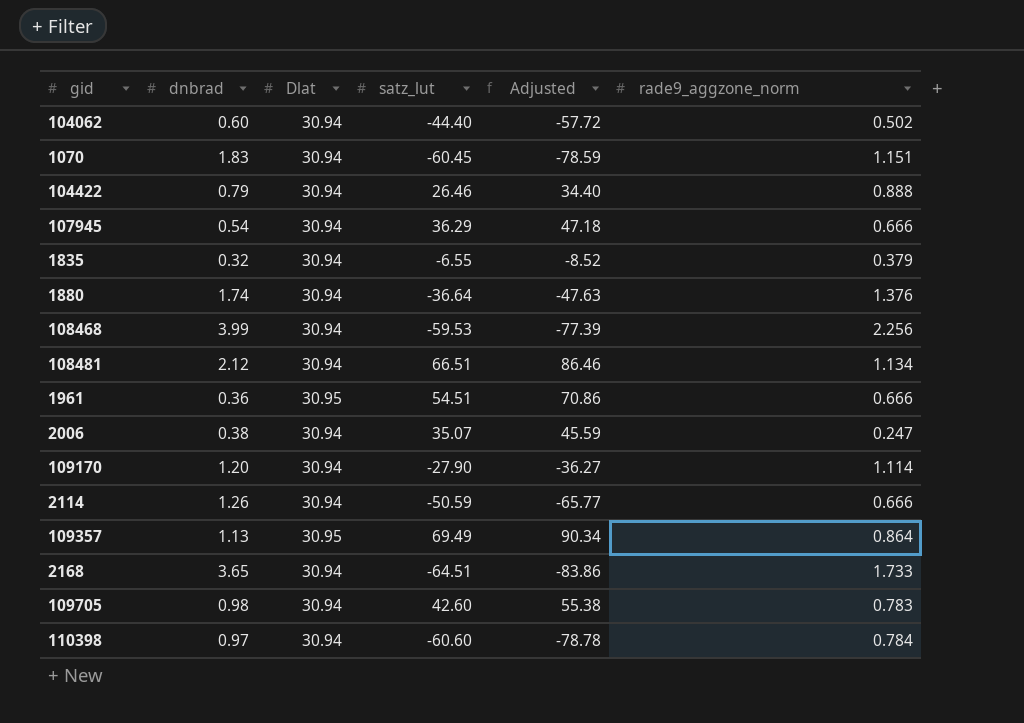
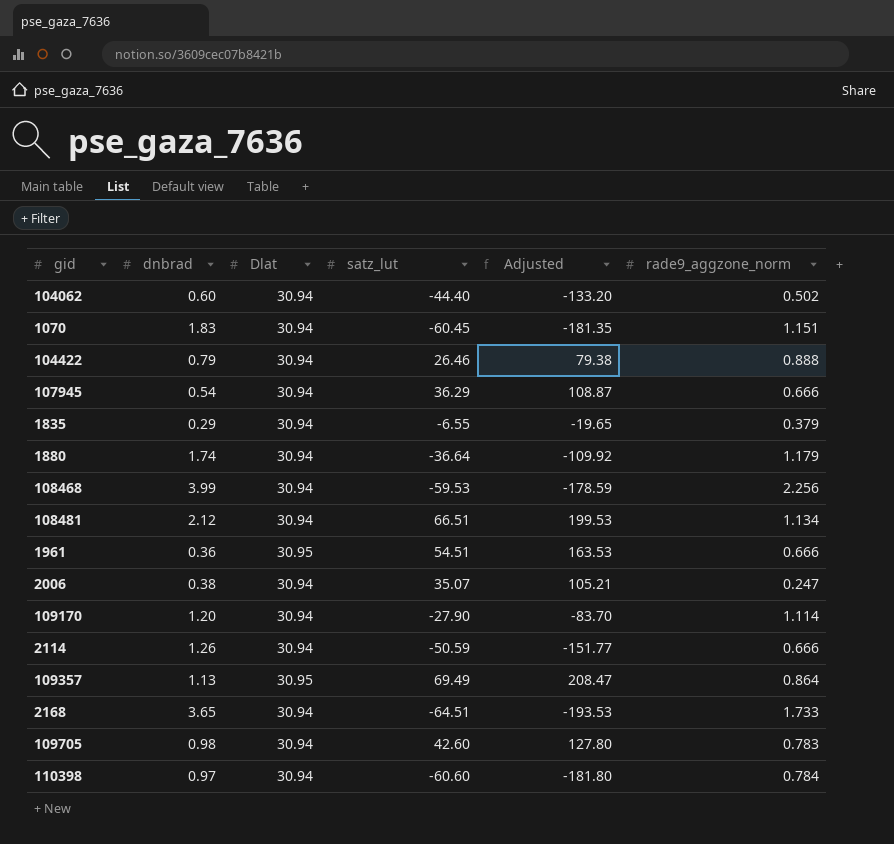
column Adjusted | formula: [satz_lut] * 1.3 -> [satz_lut] * 3
1835 | dnbrad: 0.32 -> 0.29
1880 | rade9_aggzone_norm: 1.376 -> 1.179

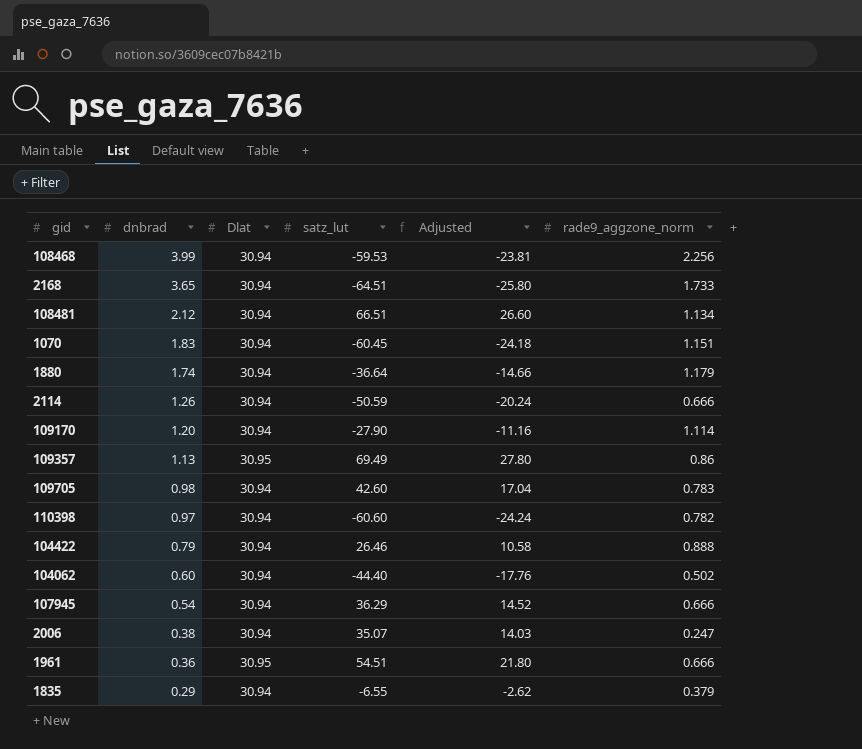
row order: none -> dnbrad descending
column Adjusted | formula: [satz_lut] * 3 -> [satz_lut] * 0.4
109357 | rade9_aggzone_norm: 0.864 -> 0.86
110398 | rade9_aggzone_norm: 0.784 -> 0.782

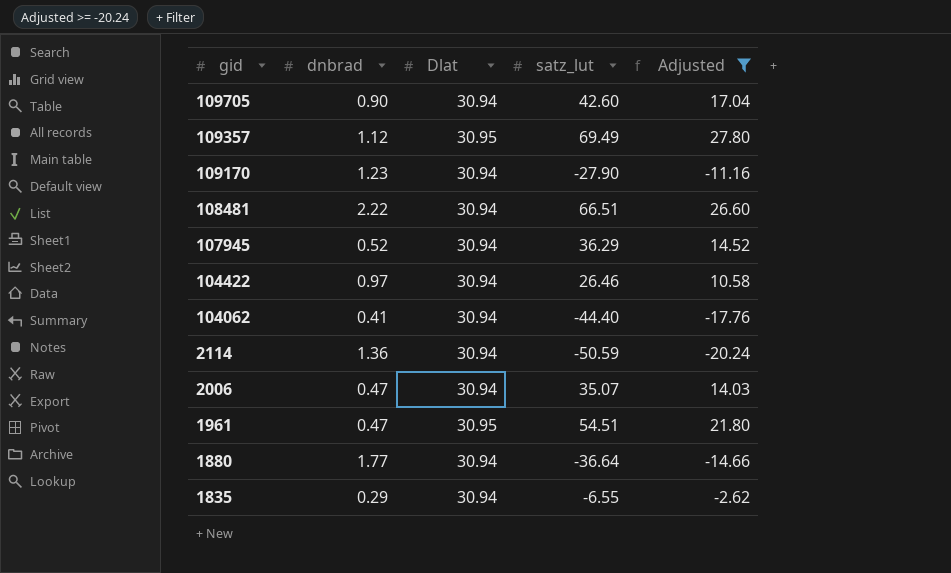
filter: none -> Adjusted >= -20.24
row order: dnbrad descending -> gid descending
column rade9_aggzone_norm | position: 6 -> none
109705 | dnbrad: 0.98 -> 0.90
109357 | dnbrad: 1.13 -> 1.12
109170 | dnbrad: 1.20 -> 1.23
108481 | dnbrad: 2.12 -> 2.22
107945 | dnbrad: 0.54 -> 0.52
104422 | dnbrad: 0.79 -> 0.97
104062 | dnbrad: 0.60 -> 0.41
2114 | dnbrad: 1.26 -> 1.36
2006 | dnbrad: 0.38 -> 0.47
1961 | dnbrad: 0.36 -> 0.47
1880 | dnbrad: 1.74 -> 1.77

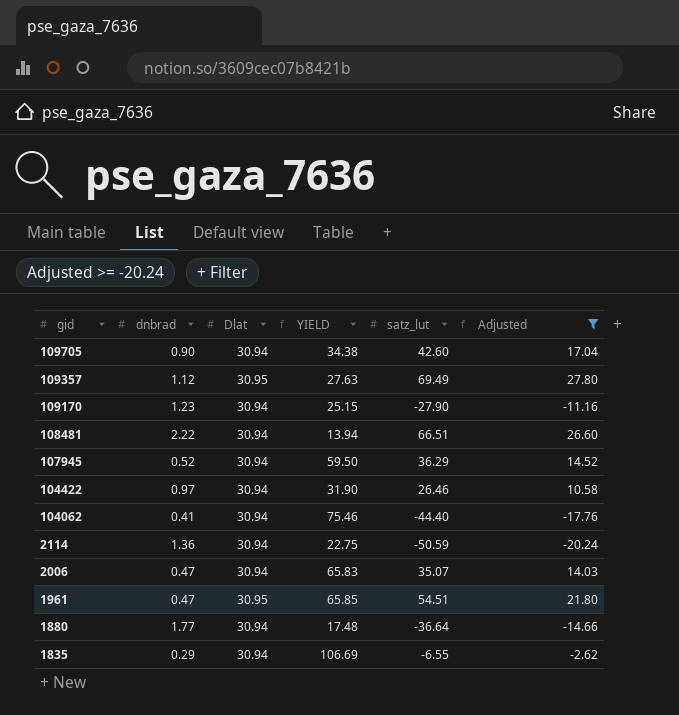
column YIELD | formula: none -> [Dlat] / [dnbrad]

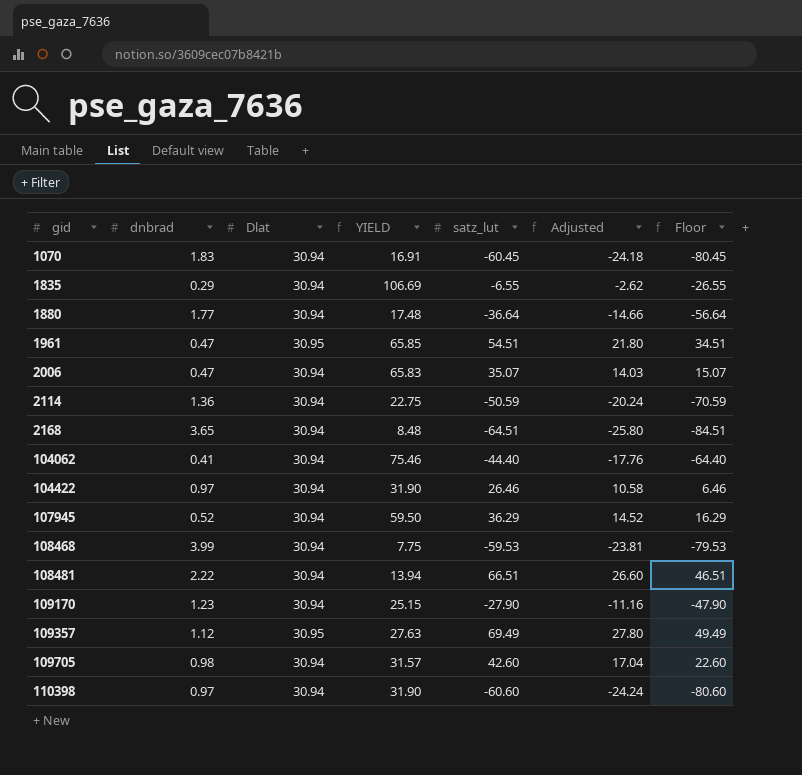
filter: Adjusted >= -20.24 -> none
row order: gid descending -> gid ascending
column Floor | formula: none -> [satz_lut] - 20
109705 | dnbrad: 0.90 -> 0.98
109705 | YIELD: 34.38 -> 31.57

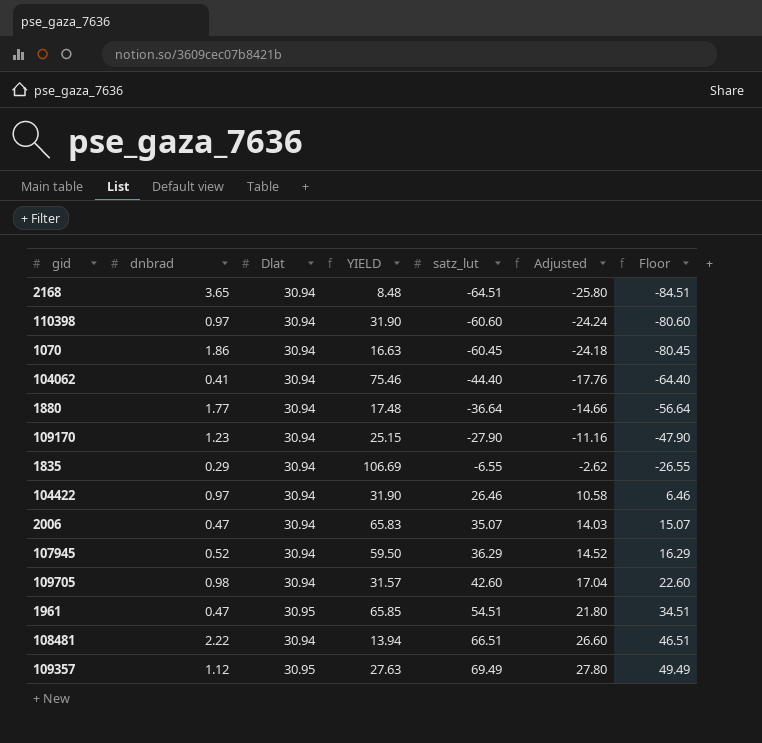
row order: gid ascending -> satz_lut ascending
row 2114: 1.36 | 30.94 | 22.75 | -50.59 | -20.24 | -70.59 -> none
row 108468: 3.99 | 30.94 | 7.75 | -59.53 | -23.81 | -79.53 -> none
1070 | dnbrad: 1.83 -> 1.86
1070 | YIELD: 16.91 -> 16.63

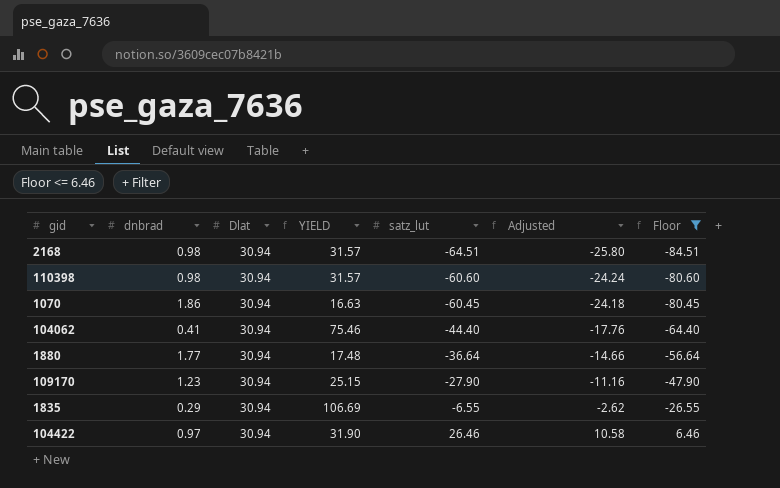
filter: none -> Floor <= 6.46
2168 | dnbrad: 3.65 -> 0.98
2168 | YIELD: 8.48 -> 31.57
110398 | dnbrad: 0.97 -> 0.98
110398 | YIELD: 31.90 -> 31.57

